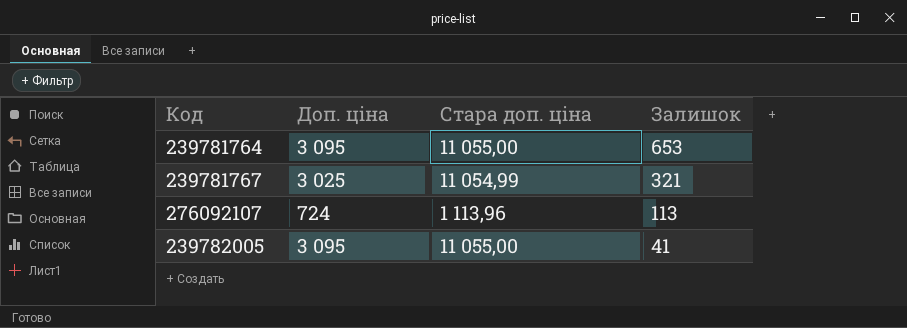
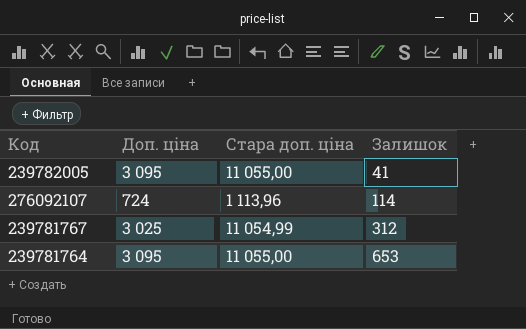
row order: Залишок descending -> Залишок ascending
276092107 | Залишок: 113 -> 114
239781767 | Залишок: 321 -> 312

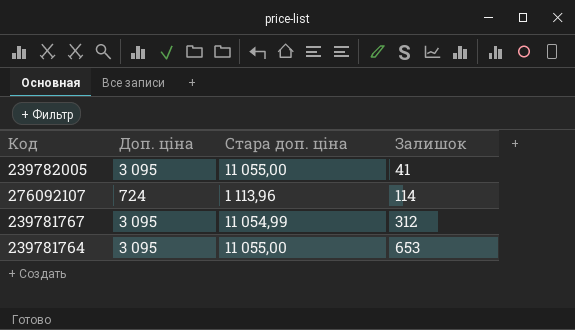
239781767 | Доп. ціна: 3 025 -> 3 095

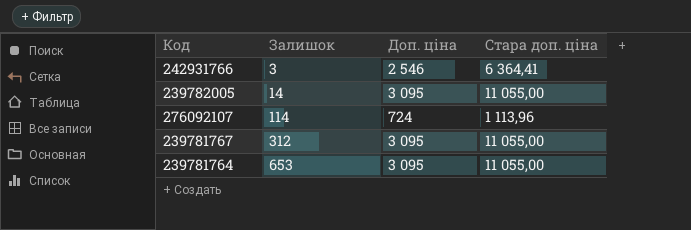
column Залишок | position: 4 -> 2
row 242931766: none -> 3 | 2 546 | 6 364,41
239782005 | Залишок: 41 -> 14
239781767 | Стара доп. ціна: 11 054,99 -> 11 055,00

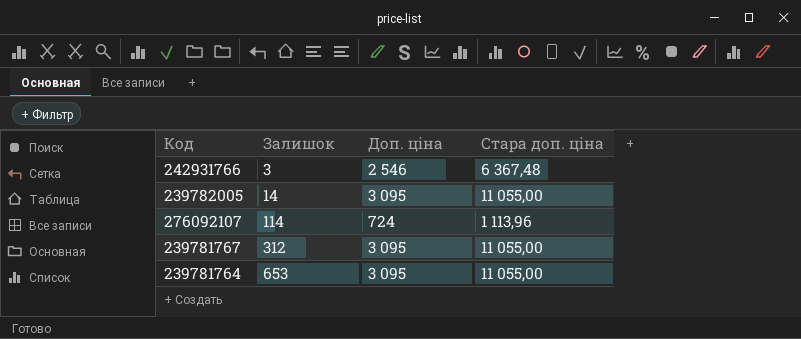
242931766 | Стара доп. ціна: 6 364,41 -> 6 367,48

